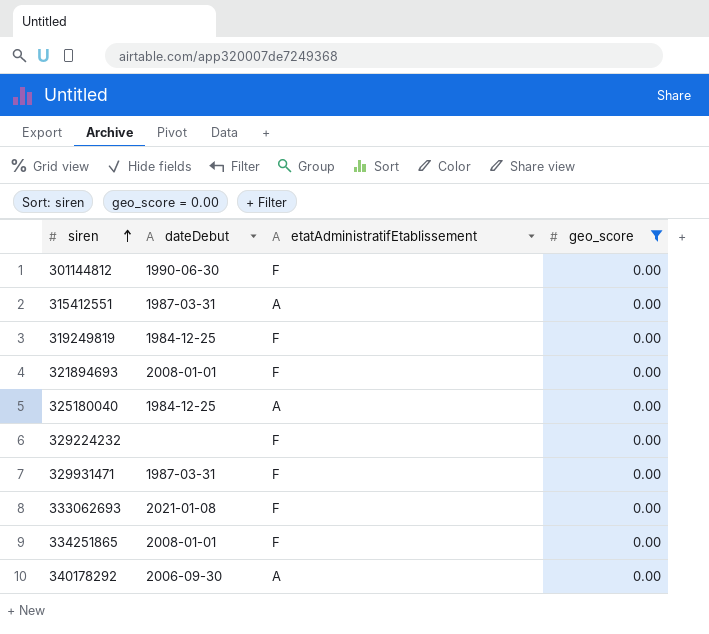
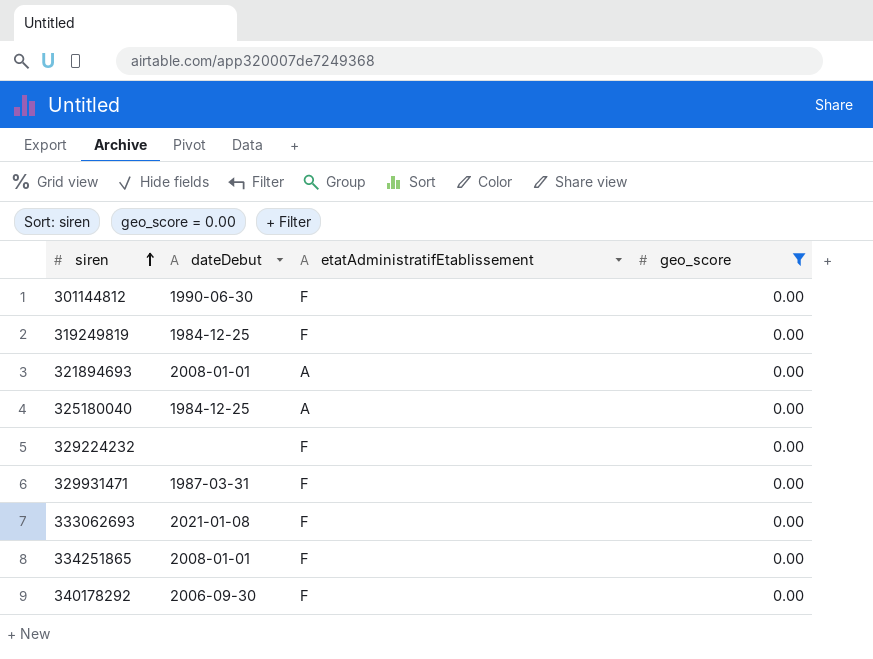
row 315412551: 1987-03-31 | A | 0.00 -> none
321894693 | etatAdministratifEtablissement: F -> A
340178292 | etatAdministratifEtablissement: A -> F

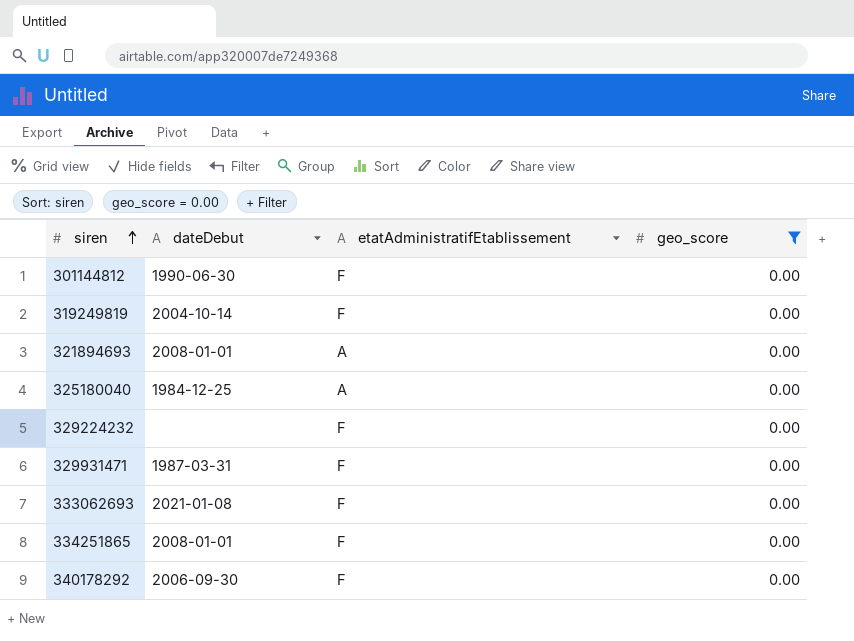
319249819 | dateDebut: 1984-12-25 -> 2004-10-14

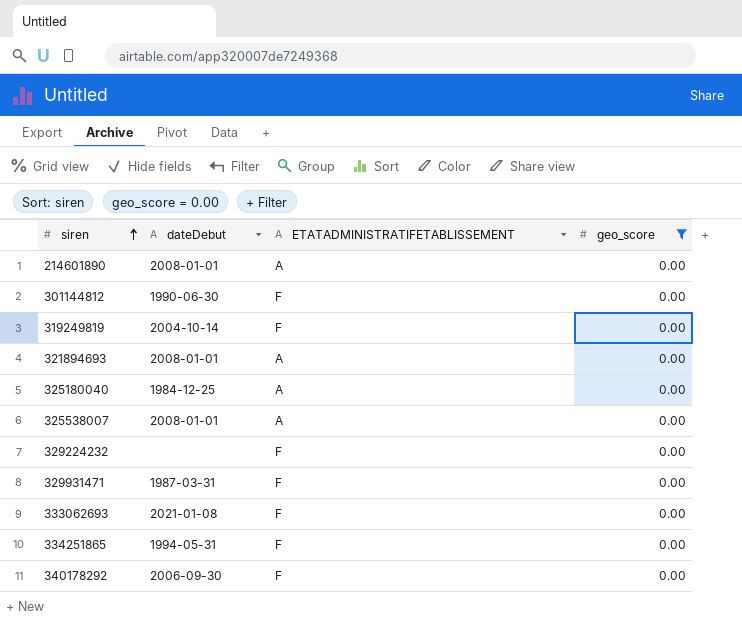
column name: etatAdministratifEtablissement -> ETATADMINISTRATIFETABLISSEMENT
row 214601890: none -> 2008-01-01 | A | 0.00
row 325538007: none -> 2008-01-01 | A | 0.00
334251865 | dateDebut: 2008-01-01 -> 1994-05-31

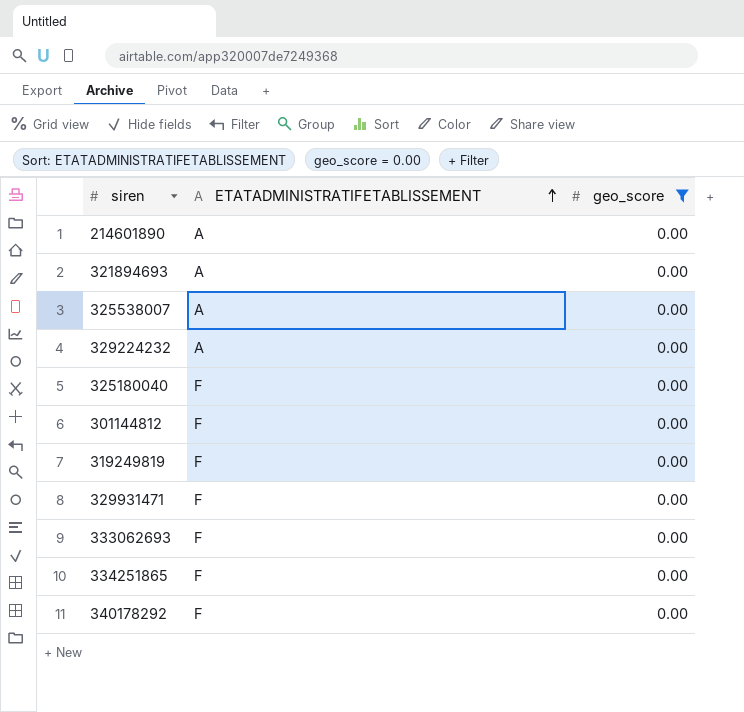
row order: siren ascending -> ETATADMINISTRATIFETABLISSEMENT ascending
column dateDebut | position: 2 -> none
329224232 | ETATADMINISTRATIFETABLISSEMENT: F -> A
325180040 | ETATADMINISTRATIFETABLISSEMENT: A -> F

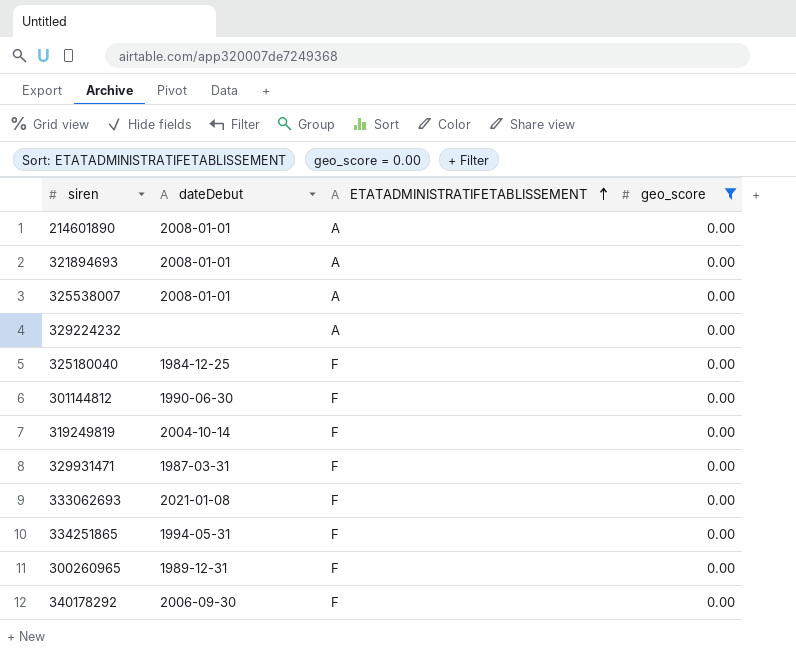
column dateDebut | position: none -> 2
row 300260965: none -> 1989-12-31 | F | 0.00

